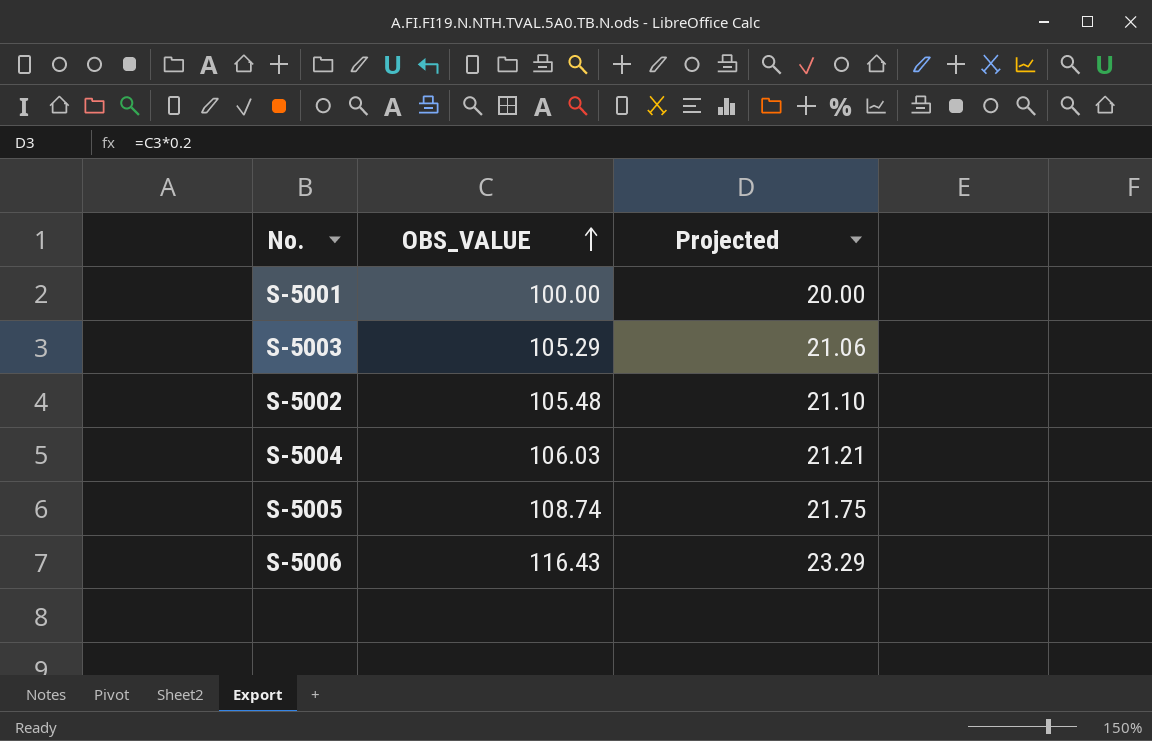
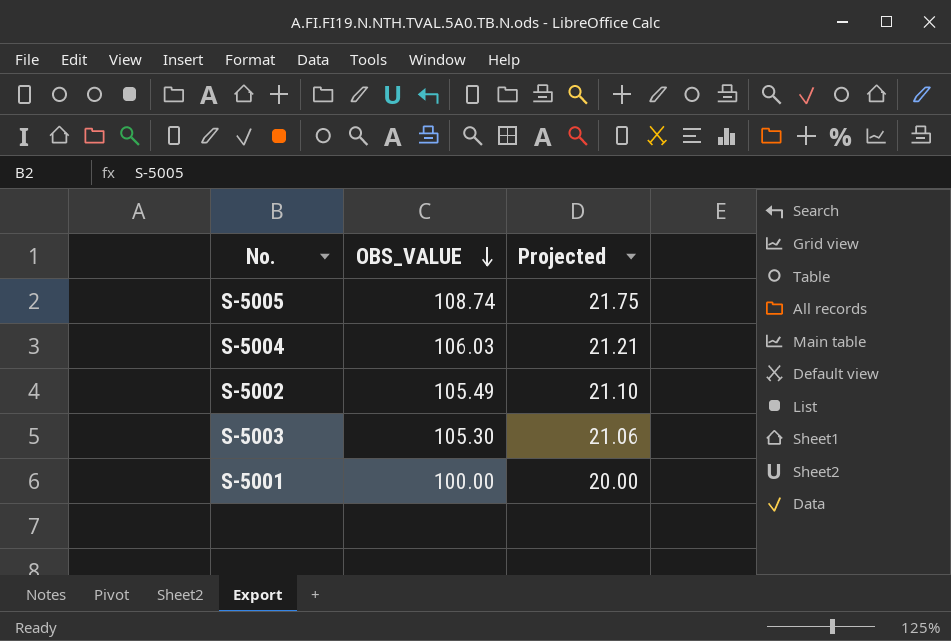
row order: OBS_VALUE ascending -> OBS_VALUE descending
row S-5006: 116.43 | 23.29 -> none
S-5002 | OBS_VALUE: 105.48 -> 105.49
S-5003 | OBS_VALUE: 105.29 -> 105.30

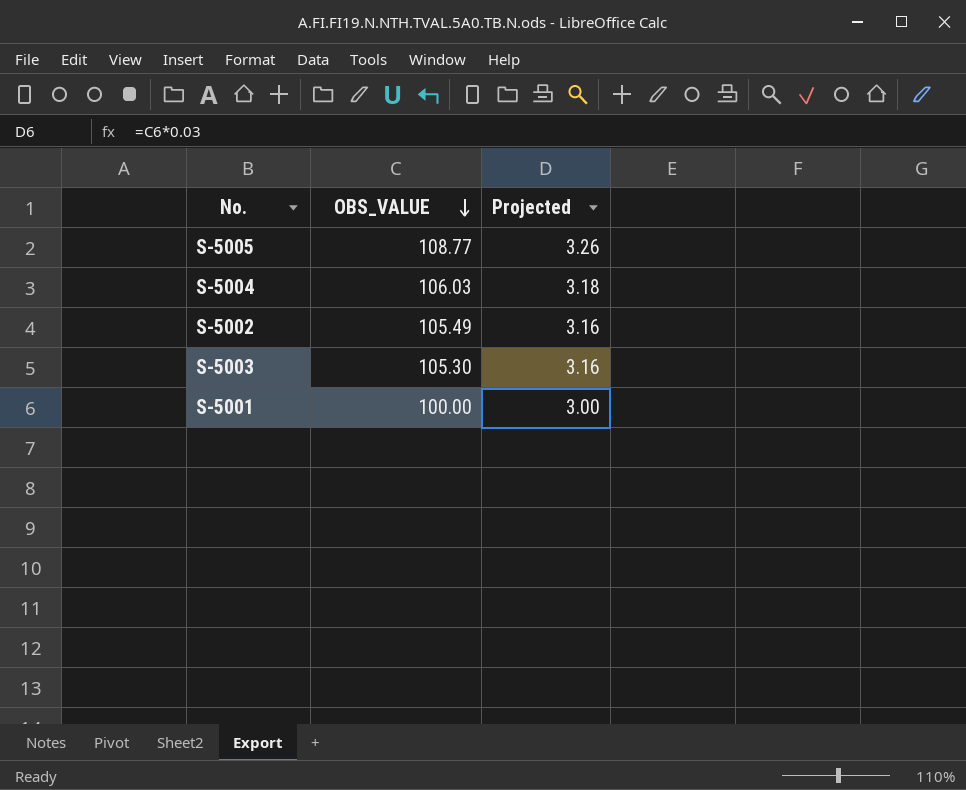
column Projected | formula: [OBS_VALUE] * 0.2 -> [OBS_VALUE] * 0.03
S-5005 | OBS_VALUE: 108.74 -> 108.77

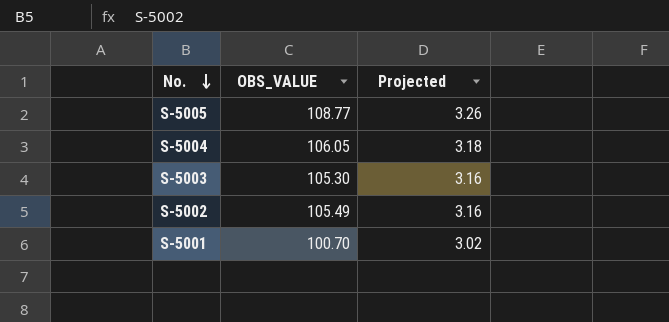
row order: OBS_VALUE descending -> No. descending
S-5004 | OBS_VALUE: 106.03 -> 106.05
S-5001 | OBS_VALUE: 100.00 -> 100.70
S-5001 | Projected: 3.00 -> 3.02

